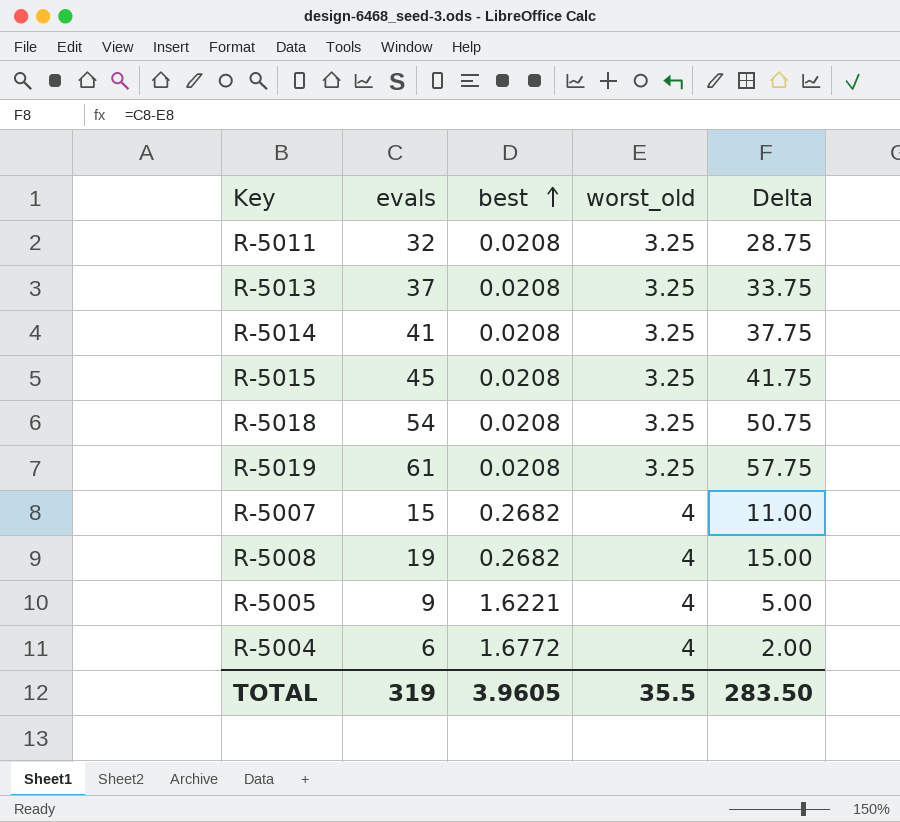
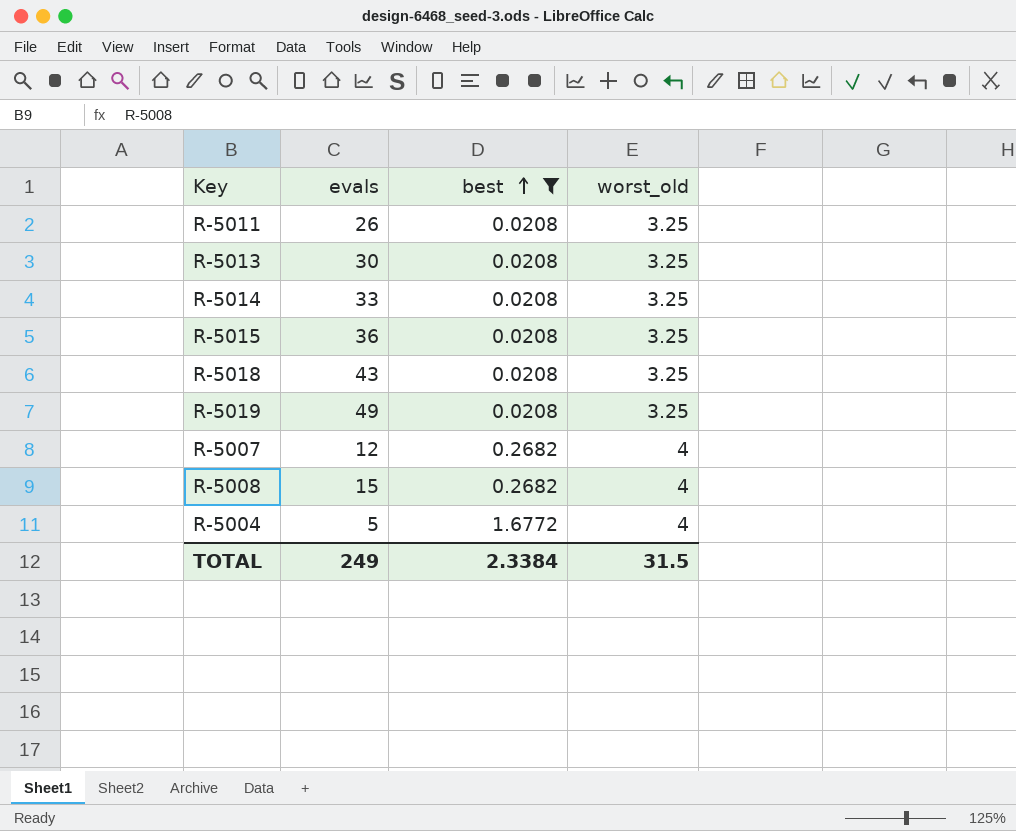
filter: none -> best != 1.6221
column Delta | formula: [evals] - [worst_old] -> none
R-5011 | evals: 32 -> 26
R-5013 | evals: 37 -> 30
R-5014 | evals: 41 -> 33
R-5015 | evals: 45 -> 36
R-5018 | evals: 54 -> 43
R-5019 | evals: 61 -> 49
R-5007 | evals: 15 -> 12
R-5008 | evals: 19 -> 15
R-5004 | evals: 6 -> 5
TOTAL | evals: 319 -> 249
TOTAL | best: 3.9605 -> 2.3384
TOTAL | worst_old: 35.5 -> 31.5

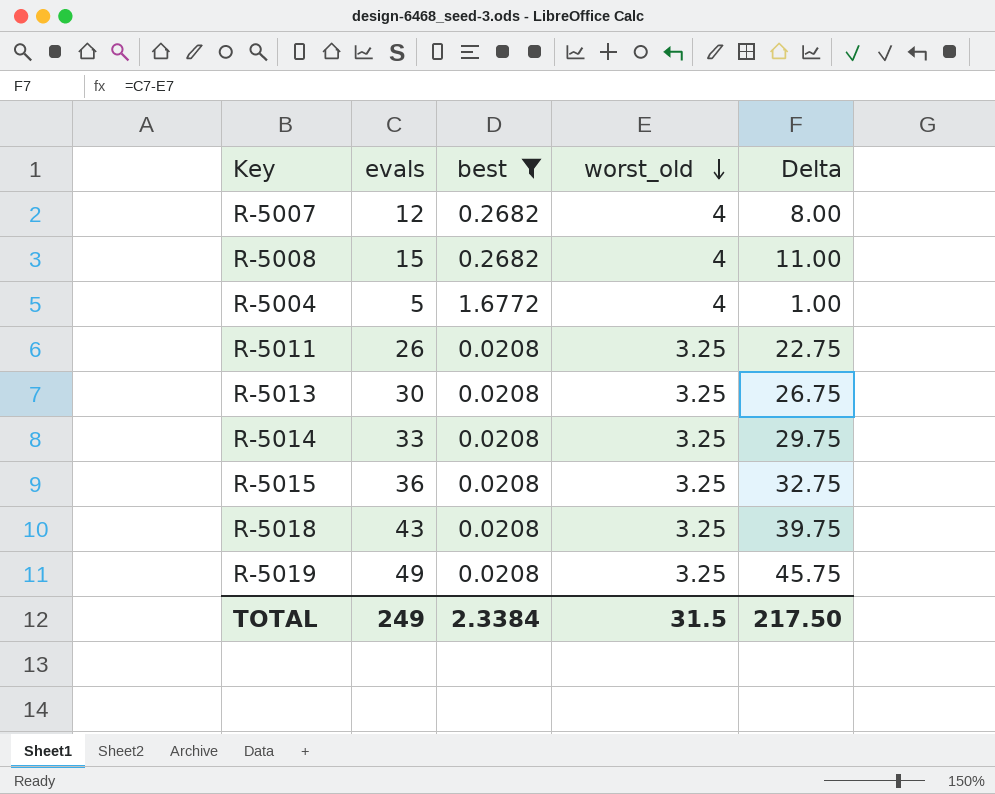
row order: best ascending -> worst_old descending
column Delta | formula: none -> [evals] - [worst_old]

